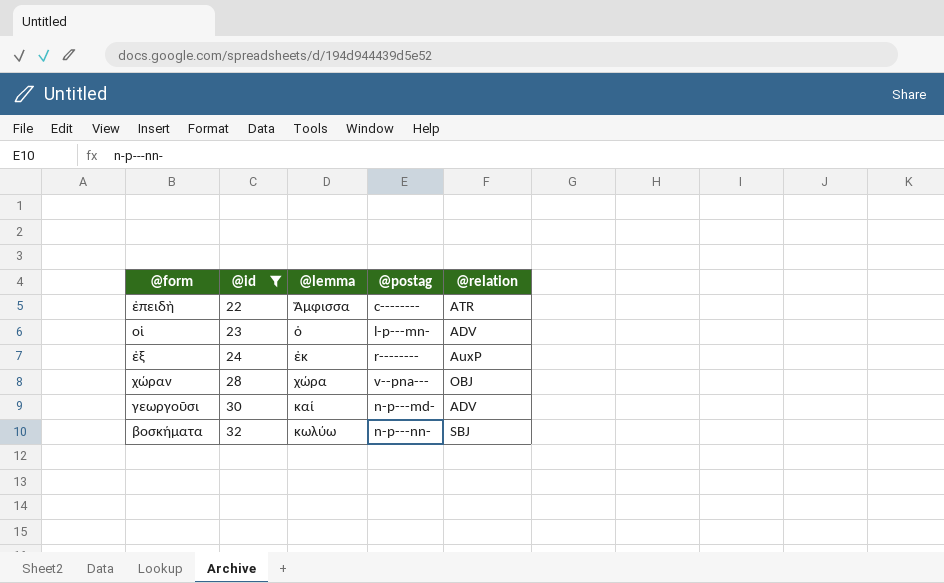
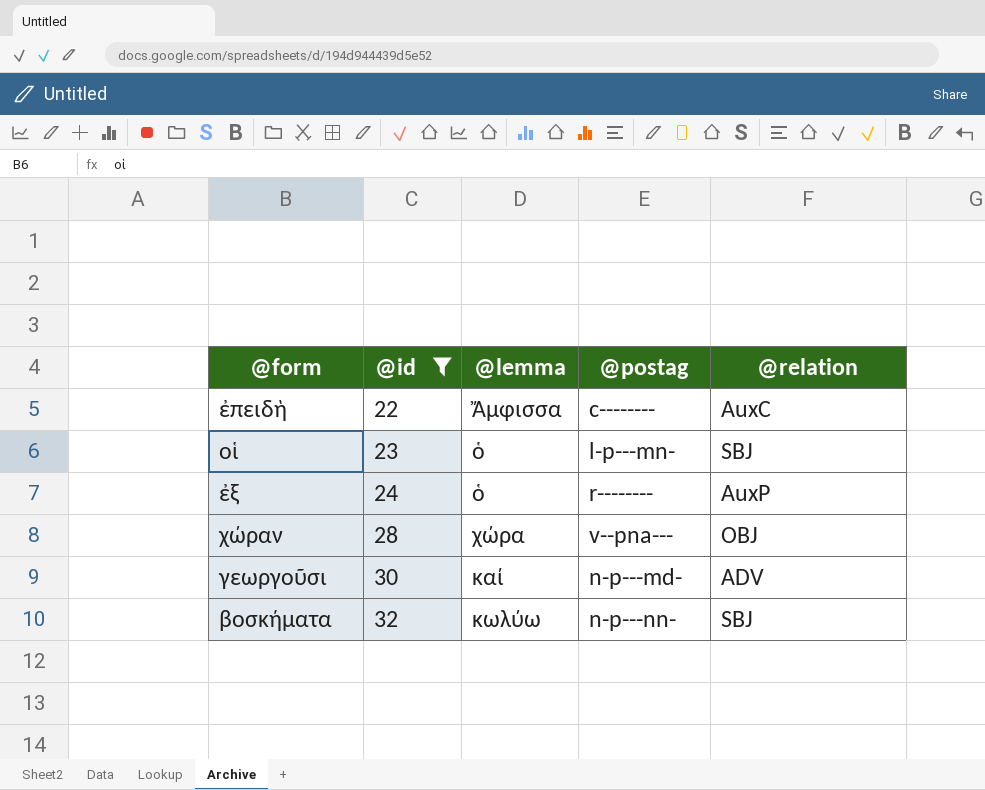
ἐπειδὴ | @relation: ATR -> AuxC
οἱ | @relation: ADV -> SBJ
ἐξ | @lemma: ἐκ -> ὁ

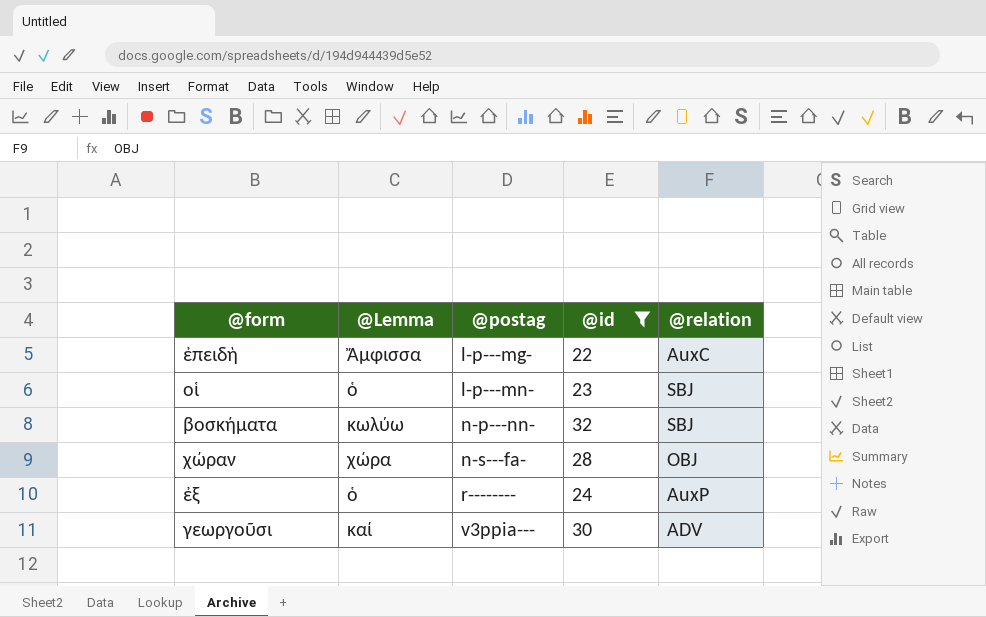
row order: @id ascending -> @postag ascending
column name: @lemma -> @Lemma
column @id | position: 2 -> 4
ἐπειδὴ | @postag: c-------- -> l-p---mg-
χώραν | @postag: v--pna--- -> n-s---fa-
γεωργοῦσι | @postag: n-p---md- -> v3ppia---

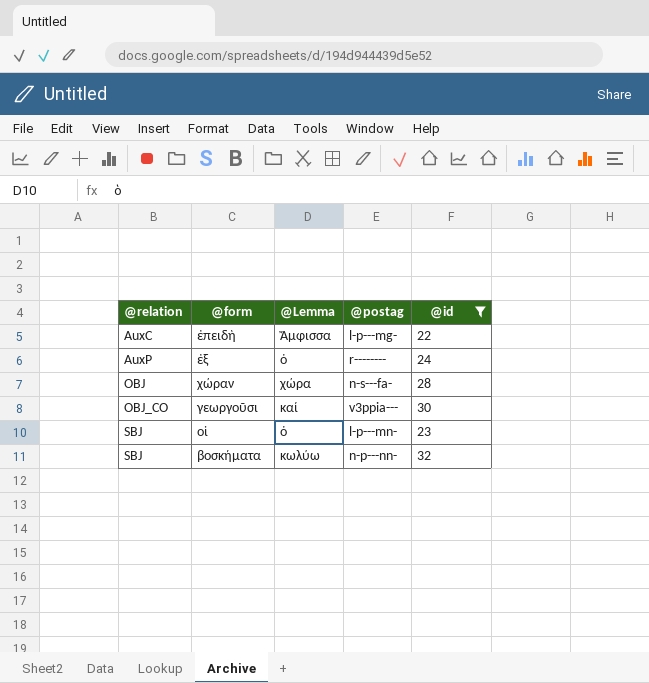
row order: @postag ascending -> @relation ascending
column @relation | position: 5 -> 1
γεωργοῦσι | @relation: ADV -> OBJ_CO

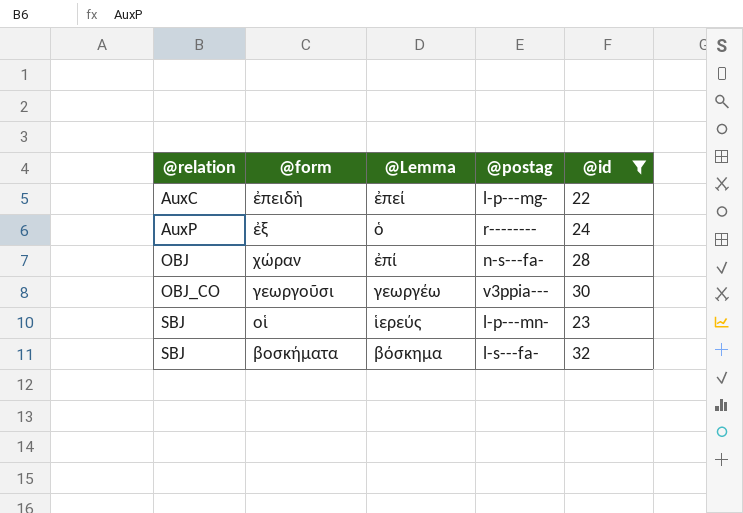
ἐπειδὴ | @Lemma: Ἄμφισσα -> ἐπεί
χώραν | @Lemma: χώρα -> ἐπί
γεωργοῦσι | @Lemma: καί -> γεωργέω
οἱ | @Lemma: ὁ -> ἱερεύς
βοσκήματα | @Lemma: κωλύω -> βόσκημα
βοσκήματα | @postag: n-p---nn- -> l-s---fa-

